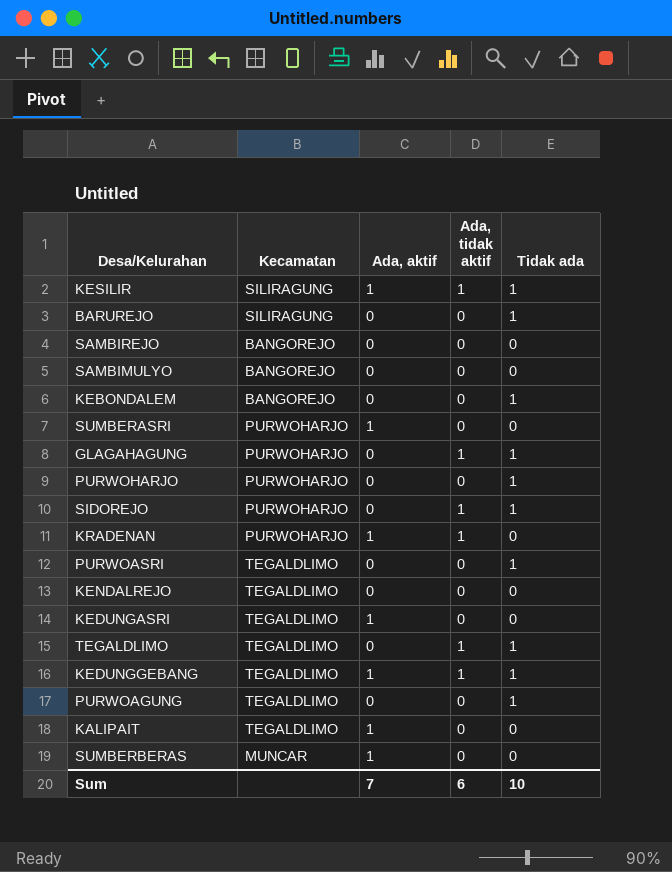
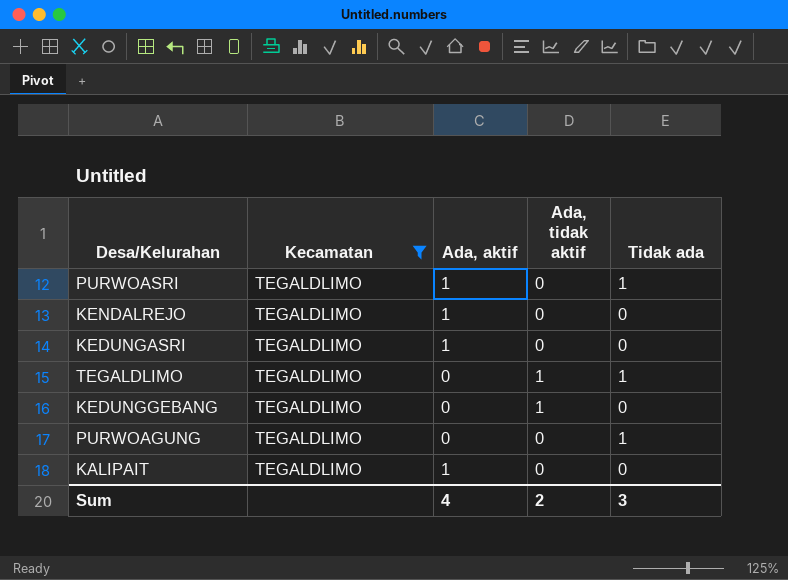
filter: none -> Kecamatan = TEGALDLIMO
PURWOASRI | Ada, aktif: 0 -> 1
KENDALREJO | Ada, aktif: 0 -> 1
KEDUNGGEBANG | Ada, aktif: 1 -> 0
KEDUNGGEBANG | Tidak ada: 1 -> 0
Sum | Ada, aktif: 7 -> 4
Sum | Ada, tidak aktif: 6 -> 2
Sum | Tidak ada: 10 -> 3

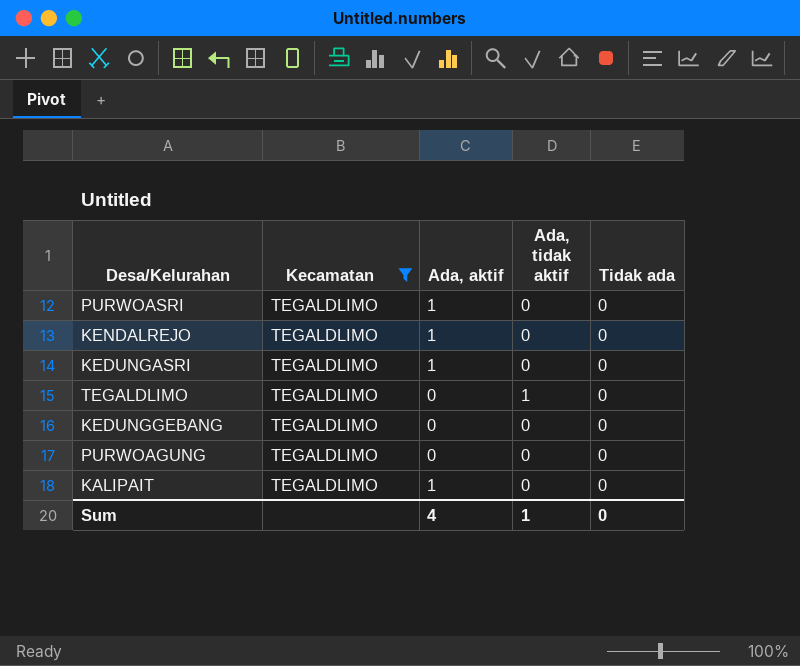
PURWOASRI | Tidak ada: 1 -> 0
TEGALDLIMO | Tidak ada: 1 -> 0
KEDUNGGEBANG | Ada, tidak aktif: 1 -> 0
PURWOAGUNG | Tidak ada: 1 -> 0
Sum | Ada, tidak aktif: 2 -> 1
Sum | Tidak ada: 3 -> 0

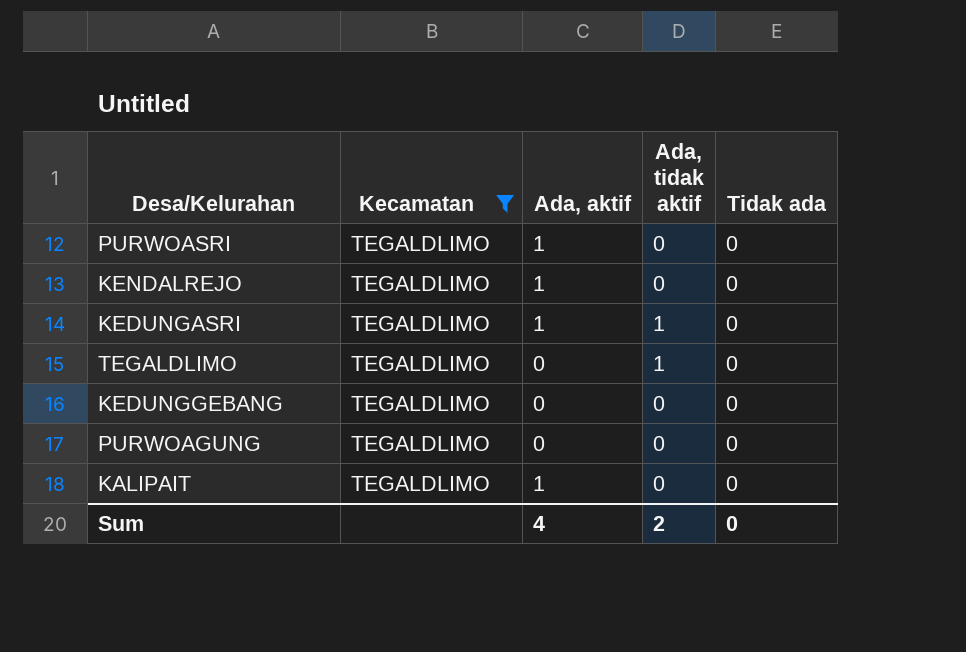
KEDUNGASRI | Ada, tidak aktif: 0 -> 1
Sum | Ada, tidak aktif: 1 -> 2

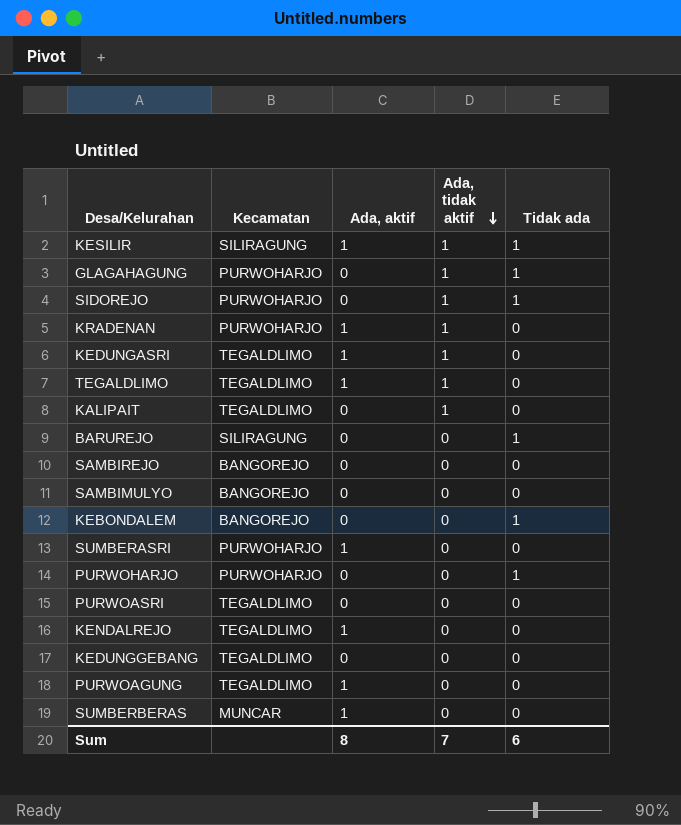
filter: Kecamatan = TEGALDLIMO -> none
row order: none -> Ada, tidak aktif descending
TEGALDLIMO | Ada, aktif: 0 -> 1
KALIPAIT | Ada, aktif: 1 -> 0
KALIPAIT | Ada, tidak aktif: 0 -> 1
PURWOASRI | Ada, aktif: 1 -> 0
PURWOAGUNG | Ada, aktif: 0 -> 1
Sum | Ada, aktif: 4 -> 8
Sum | Ada, tidak aktif: 2 -> 7
Sum | Tidak ada: 0 -> 6

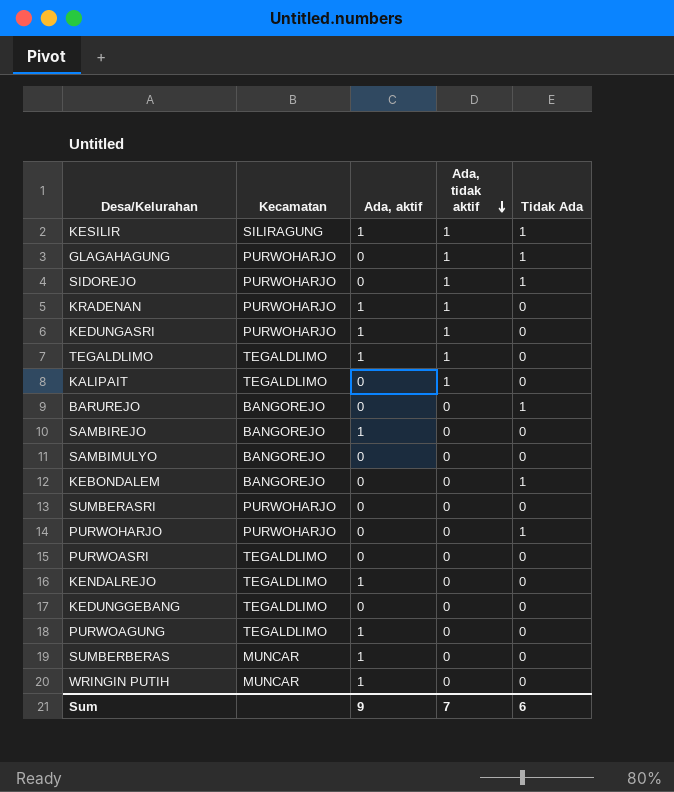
column name: Tidak ada -> Tidak Ada
KEDUNGASRI | Kecamatan: TEGALDLIMO -> PURWOHARJO
BARUREJO | Kecamatan: SILIRAGUNG -> BANGOREJO
SAMBIREJO | Ada, aktif: 0 -> 1
SUMBERASRI | Ada, aktif: 1 -> 0
row WRINGIN PUTIH: none -> MUNCAR | 1 | 0 | 0
Sum | Ada, aktif: 8 -> 9

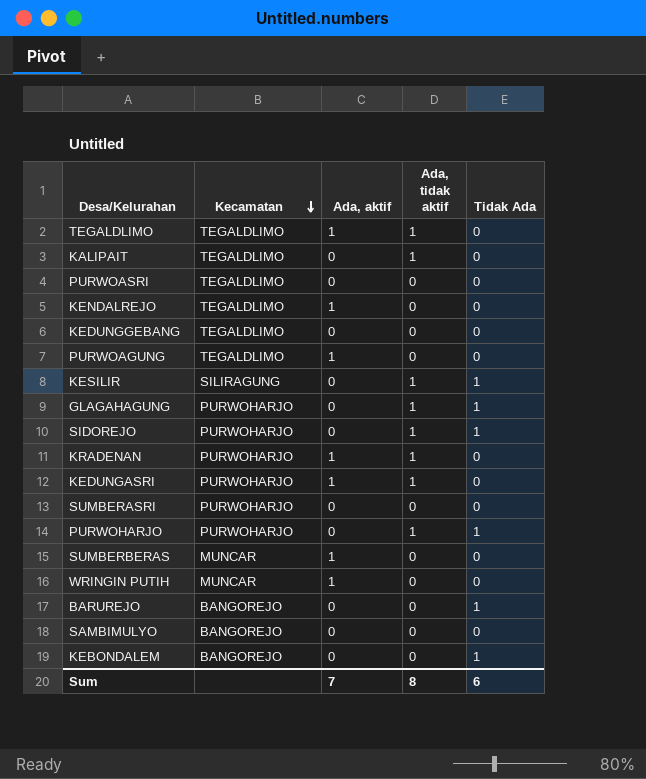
row order: Ada, tidak aktif descending -> Kecamatan descending
row SAMBIREJO: BANGOREJO | 1 | 0 | 0 -> none
KESILIR | Ada, aktif: 1 -> 0
PURWOHARJO | Ada, tidak aktif: 0 -> 1
Sum | Ada, aktif: 9 -> 7
Sum | Ada, tidak aktif: 7 -> 8

